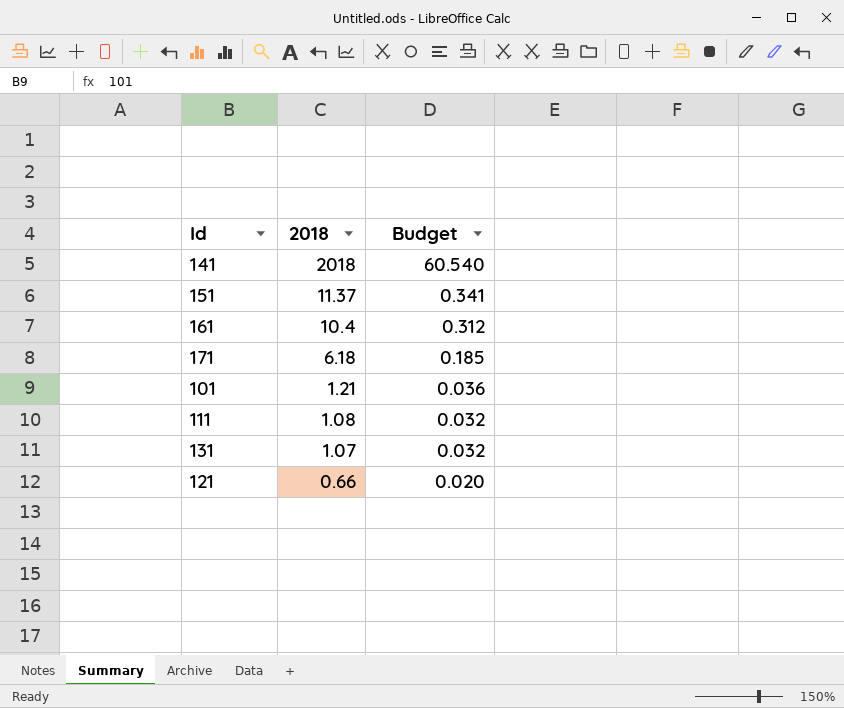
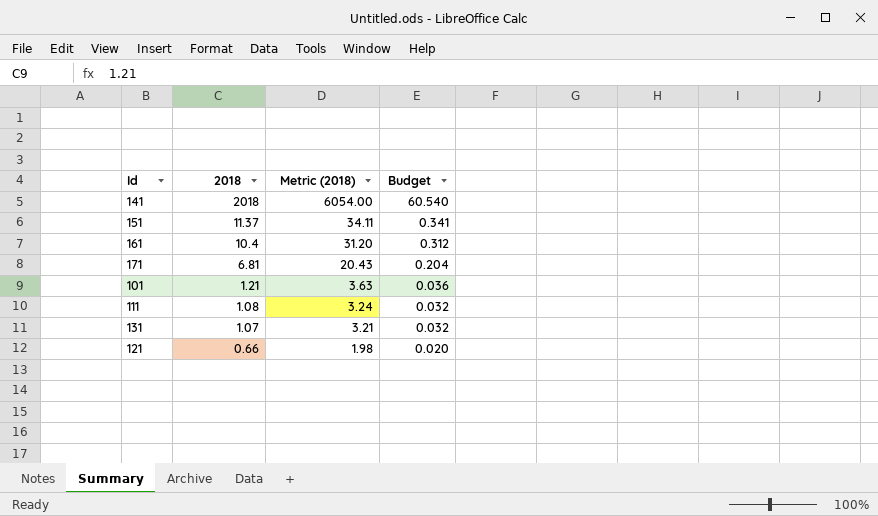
column Metric (2018) | formula: none -> [2018] * 3
171 | 2018: 6.18 -> 6.81
171 | Budget: 0.185 -> 0.204

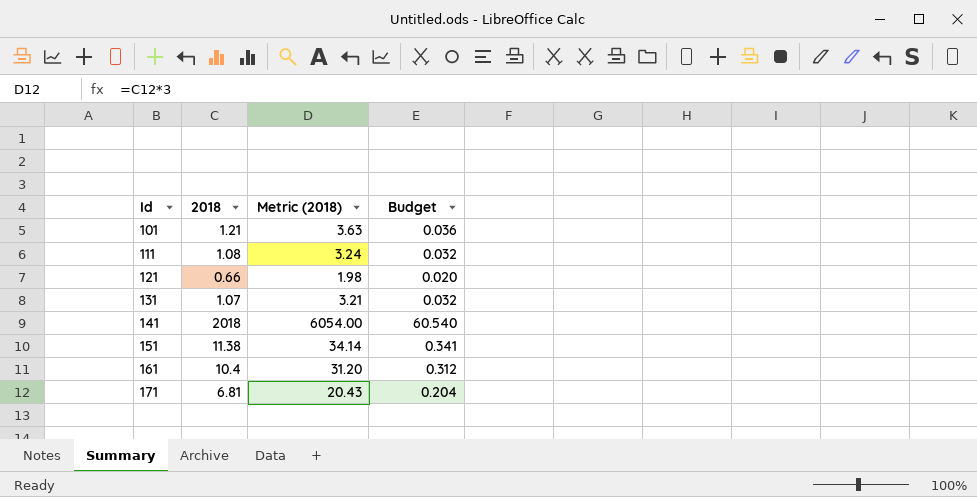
row order: 2018 descending -> Id ascending
151 | 2018: 11.37 -> 11.38
151 | Metric (2018): 34.11 -> 34.14

